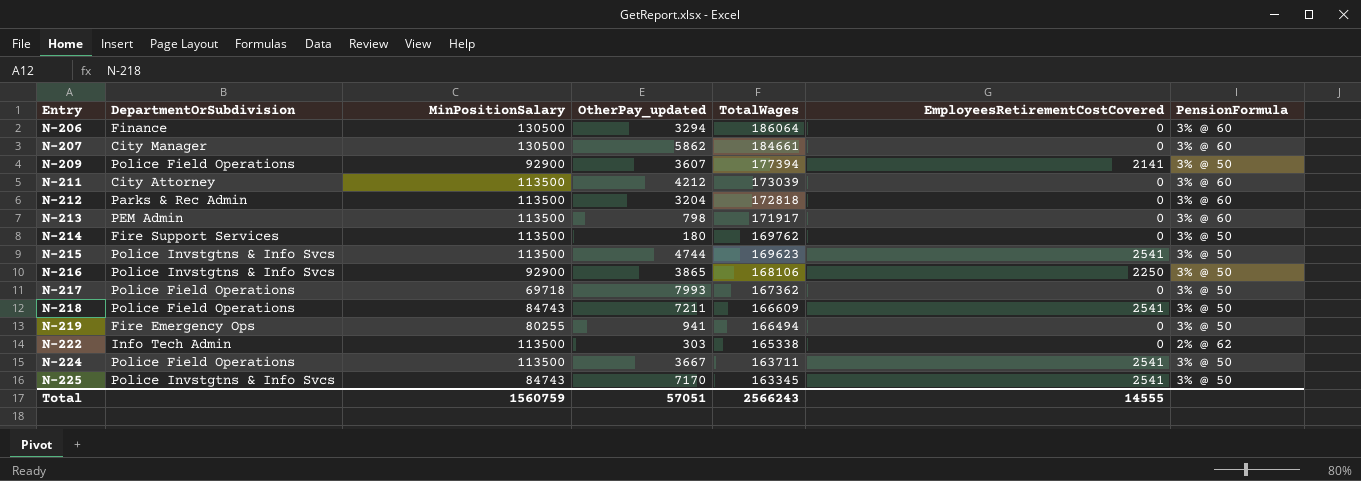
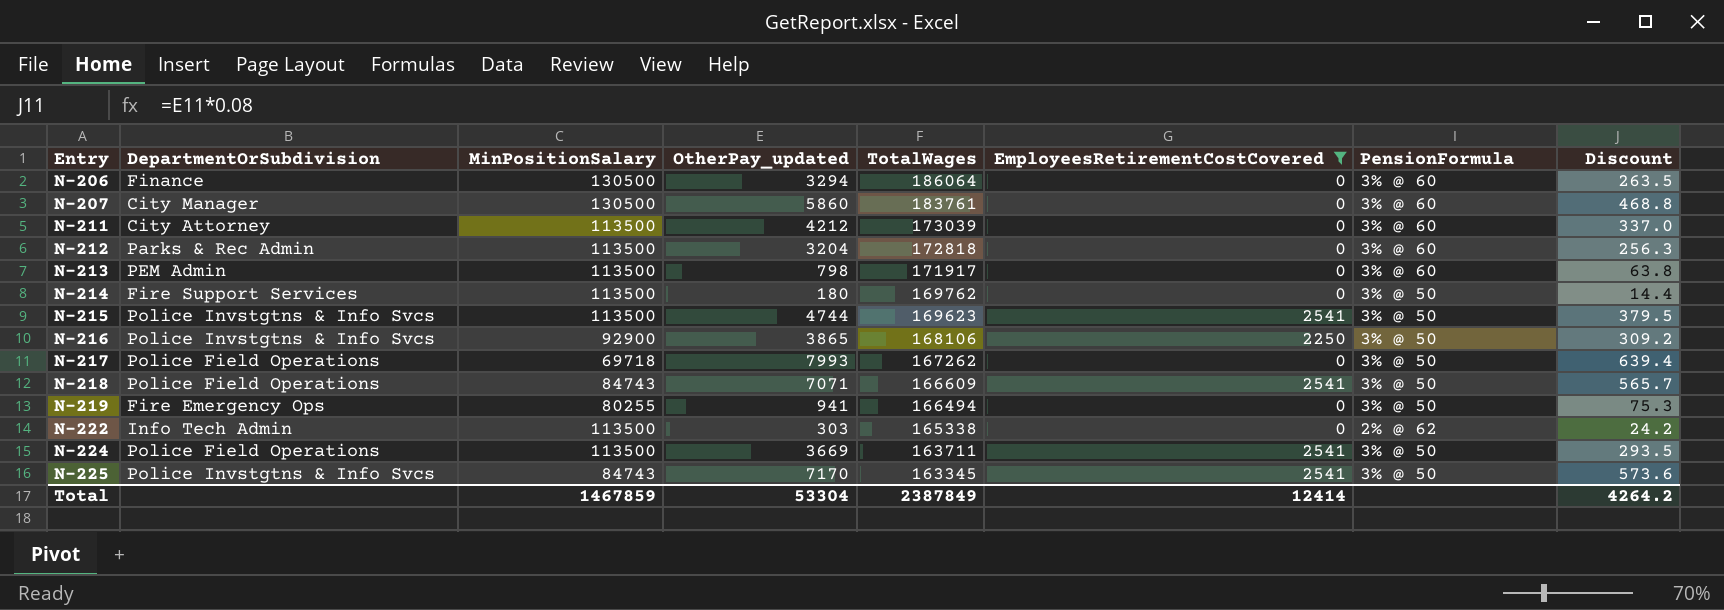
filter: none -> EmployeesRetirementCostCovered != 2141
column Discount | formula: none -> [OtherPay_updated] * 0.08
N-207 | OtherPay_updated: 5862 -> 5860
N-207 | TotalWages: 184661 -> 183761
N-217 | TotalWages: 167362 -> 167262
N-218 | OtherPay_updated: 7211 -> 7071
N-224 | OtherPay_updated: 3667 -> 3669
Total | MinPositionSalary: 1560759 -> 1467859
Total | OtherPay_updated: 57051 -> 53304
Total | TotalWages: 2566243 -> 2387849
Total | EmployeesRetirementCostCovered: 14555 -> 12414

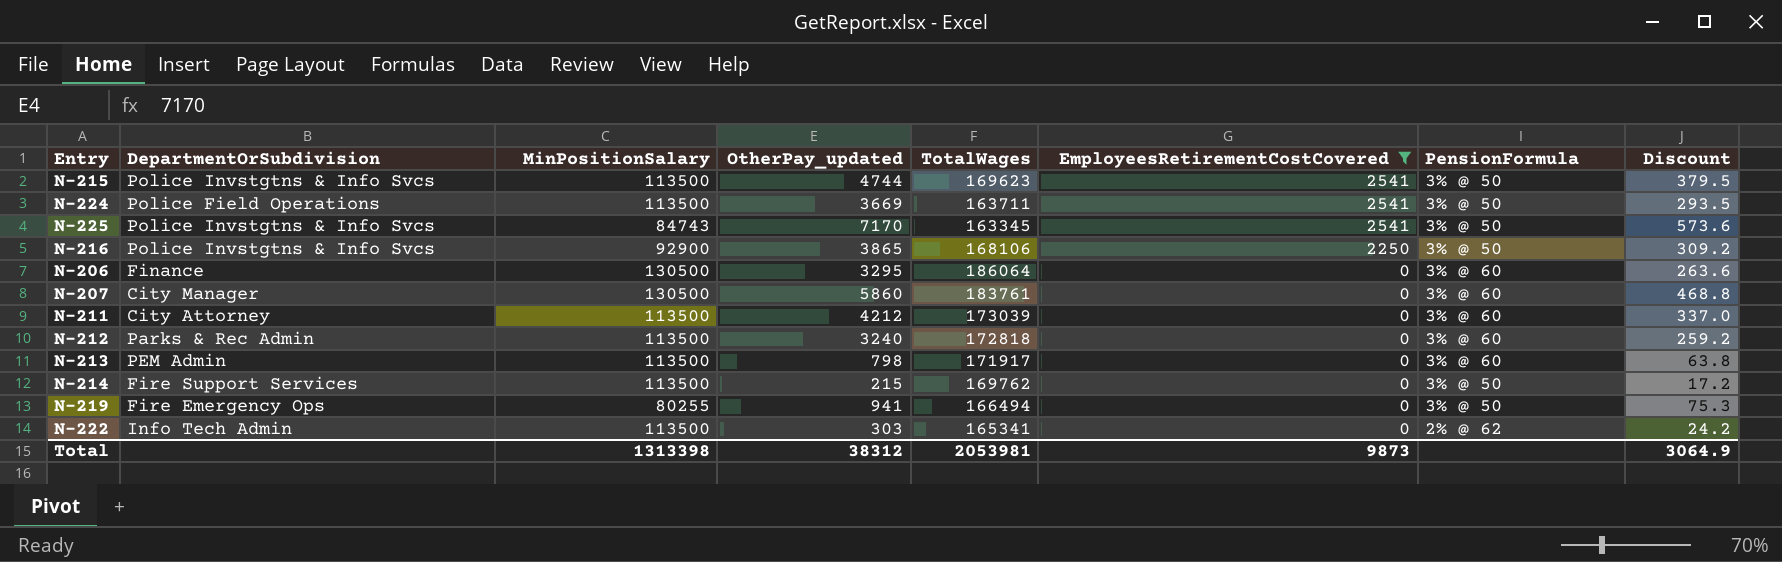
row order: Entry ascending -> EmployeesRetirementCostCovered descending
row N-217: Police Field Operations | 69718 | 7993 | 167262 | 0 | 3% @ 50 | 639.4 -> none
row N-218: Police Field Operations | 84743 | 7071 | 166609 | 2541 | 3% @ 50 | 565.7 -> none
N-206 | OtherPay_updated: 3294 -> 3295
N-206 | Discount: 263.5 -> 263.6
N-212 | OtherPay_updated: 3204 -> 3240
N-212 | Discount: 256.3 -> 259.2
N-214 | OtherPay_updated: 180 -> 215
N-214 | Discount: 14.4 -> 17.2
N-222 | TotalWages: 165338 -> 165341
Total | MinPositionSalary: 1467859 -> 1313398
Total | OtherPay_updated: 53304 -> 38312
Total | TotalWages: 2387849 -> 2053981
Total | EmployeesRetirementCostCovered: 12414 -> 9873
Total | Discount: 4264.2 -> 3064.9

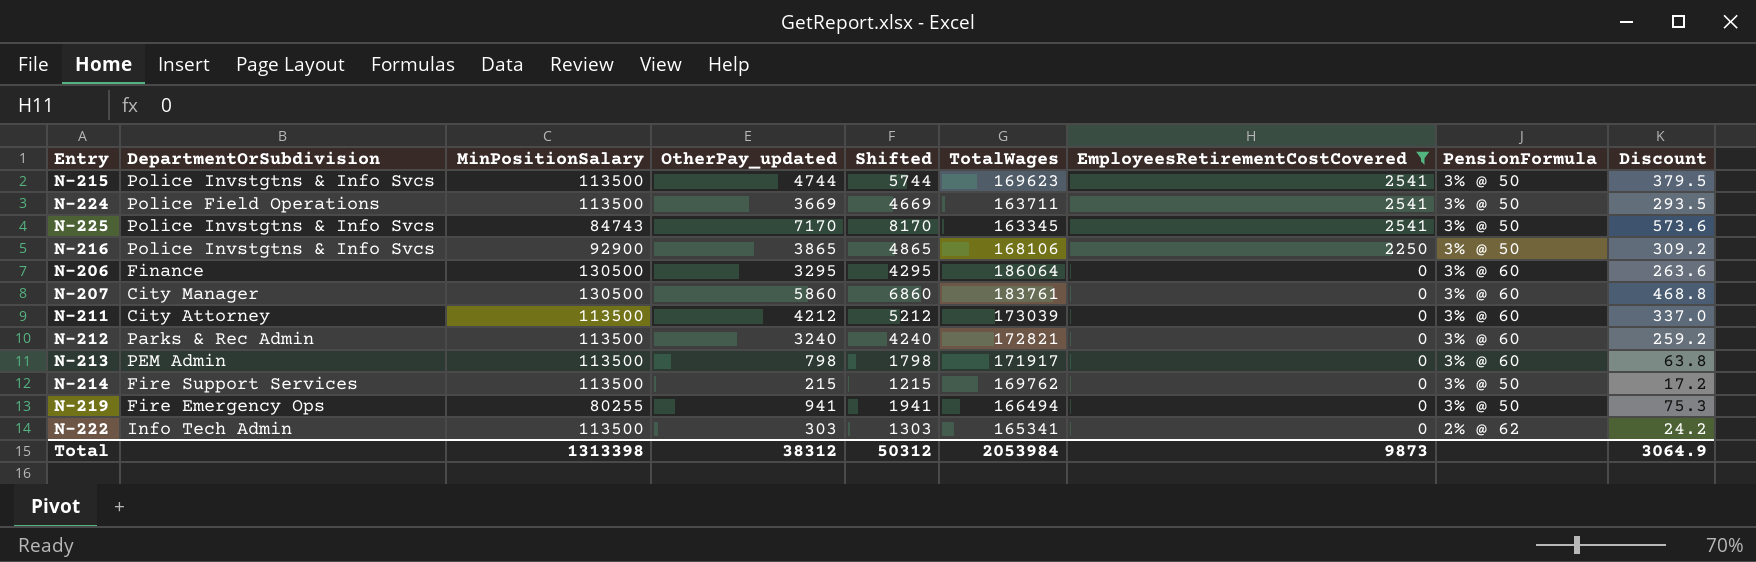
column Shifted | formula: none -> [OtherPay_updated] + 1000
N-212 | TotalWages: 172818 -> 172821
Total | TotalWages: 2053981 -> 2053984

